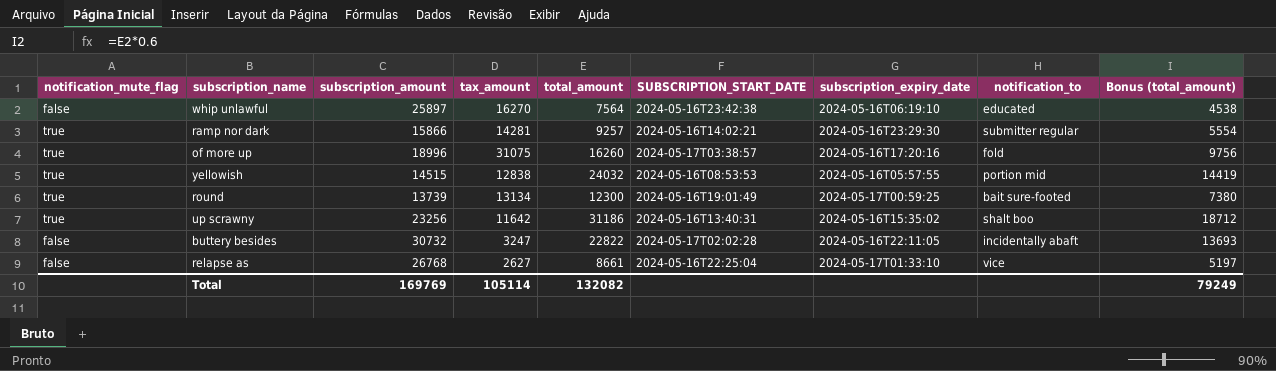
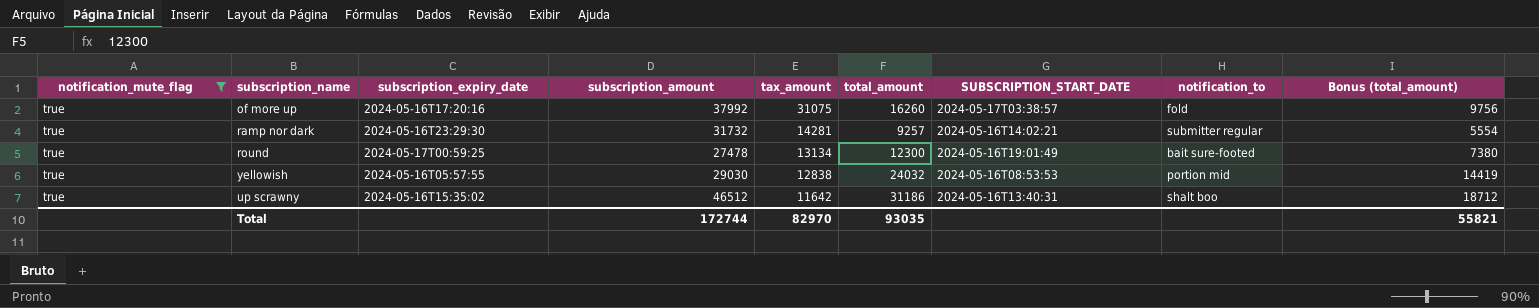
filter: none -> notification_mute_flag = true
row order: none -> tax_amount descending
column subscription_expiry_date | position: 7 -> 3
of more up | subscription_amount: 18996 -> 37992
ramp nor dark | subscription_amount: 15866 -> 31732
round | subscription_amount: 13739 -> 27478
yellowish | subscription_amount: 14515 -> 29030
up scrawny | subscription_amount: 23256 -> 46512
Total | subscription_amount: 169769 -> 172744
Total | tax_amount: 105114 -> 82970
Total | total_amount: 132082 -> 93035
Total | Bonus (total_amount): 79249 -> 55821

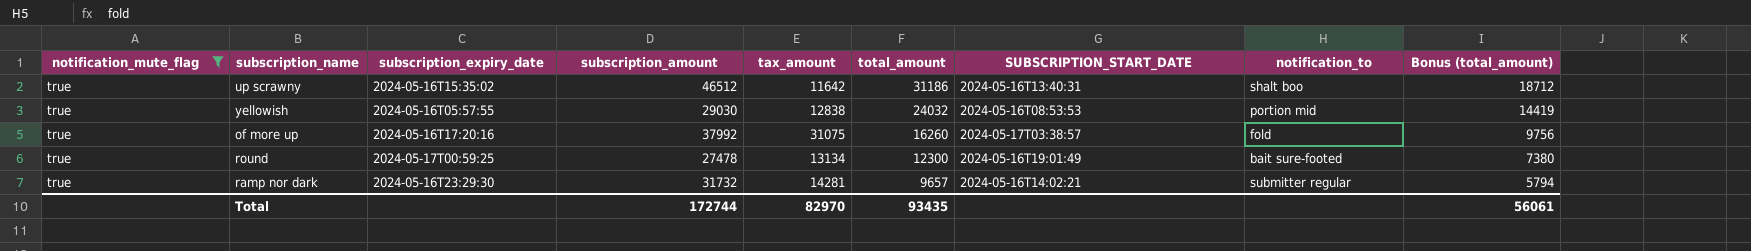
row order: tax_amount descending -> total_amount descending
ramp nor dark | total_amount: 9257 -> 9657
ramp nor dark | Bonus (total_amount): 5554 -> 5794
Total | total_amount: 93035 -> 93435
Total | Bonus (total_amount): 55821 -> 56061

